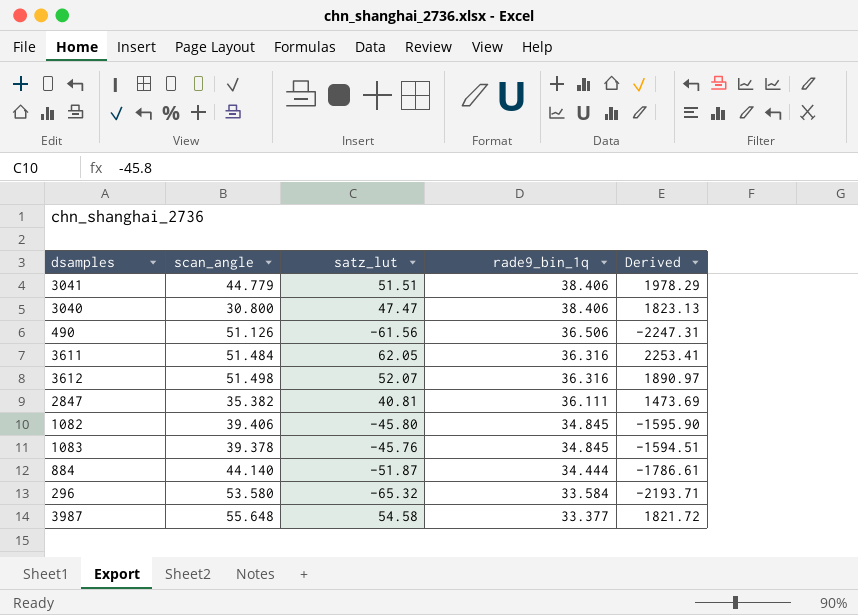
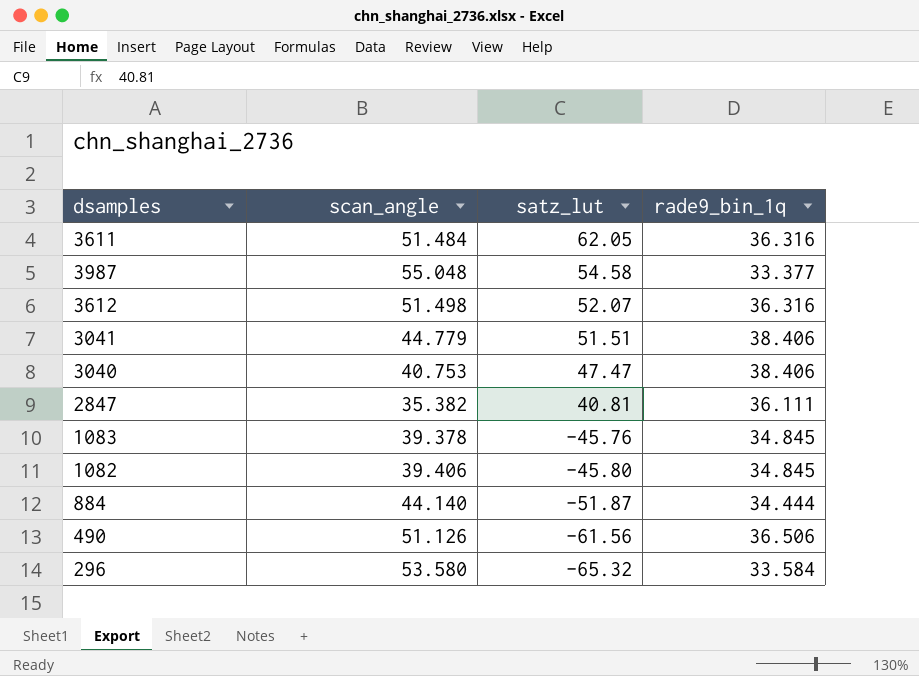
row order: rade9_bin_1q descending -> satz_lut descending
column Derived | formula: [satz_lut] * [rade9_bin_1q] -> none
3987 | scan_angle: 55.648 -> 55.048
3040 | scan_angle: 30.800 -> 40.753

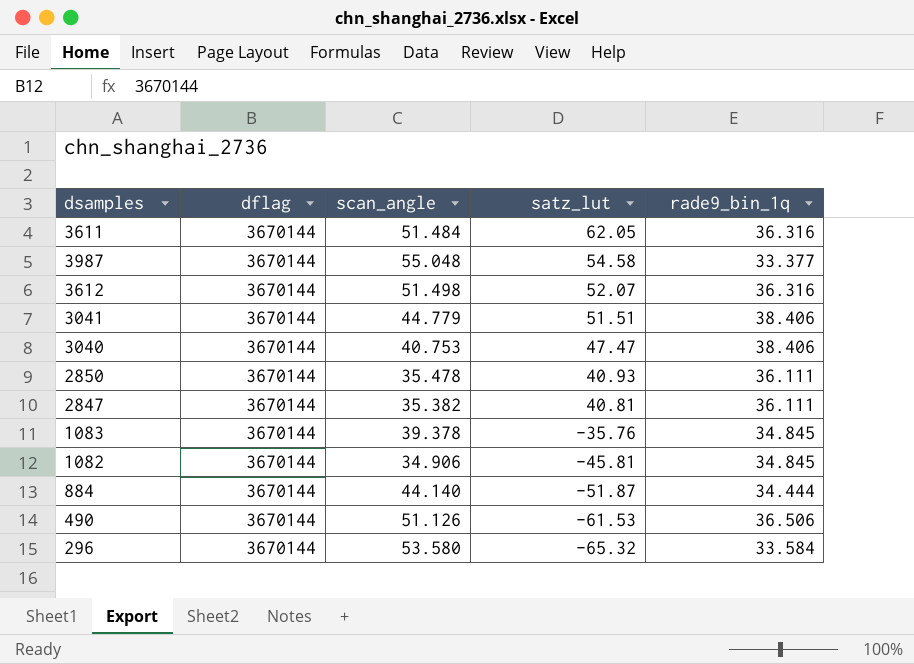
column dflag | position: none -> 2
row 2850: none -> 3670144 | 35.478 | 40.93 | 36.111
1083 | satz_lut: -45.76 -> -35.76
1082 | scan_angle: 39.406 -> 34.906
1082 | satz_lut: -45.80 -> -45.81
490 | satz_lut: -61.56 -> -61.53

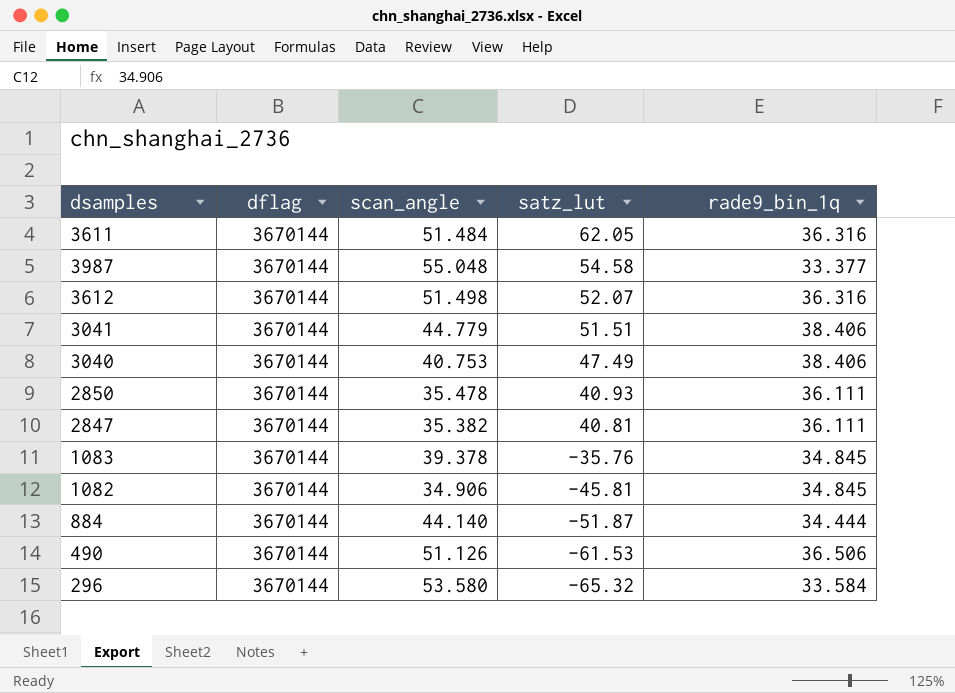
3040 | satz_lut: 47.47 -> 47.49

